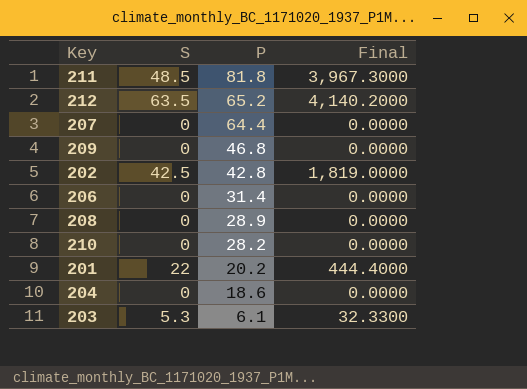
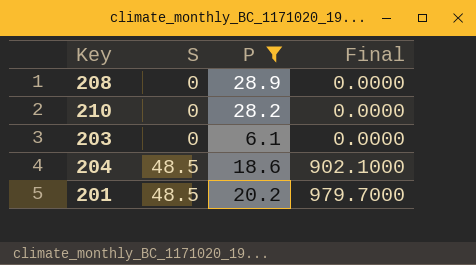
filter: none -> P <= 28.9
row order: P descending -> S ascending
203 | S: 5.3 -> 0
203 | Final: 32.3300 -> 0.0000
204 | S: 0 -> 48.5
204 | Final: 0.0000 -> 902.1000
201 | S: 22 -> 48.5
201 | Final: 444.4000 -> 979.7000

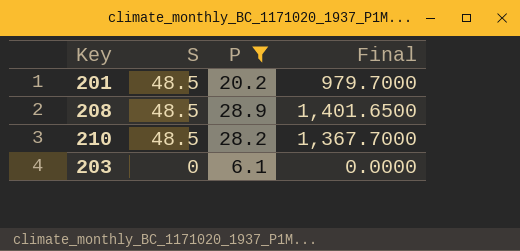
row order: S ascending -> S descending
row 204: 48.5 | 18.6 | 902.1000 -> none
208 | S: 0 -> 48.5
208 | Final: 0.0000 -> 1,401.6500
210 | S: 0 -> 48.5
210 | Final: 0.0000 -> 1,367.7000

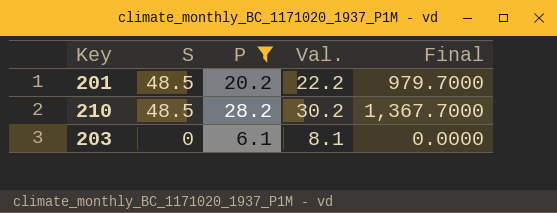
column Val. | formula: none -> [P] + 2
row 208: 48.5 | 28.9 | 1,401.6500 -> none

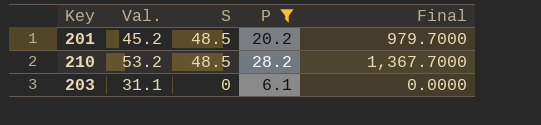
column Val. | formula: [P] + 2 -> [P] + 25
column Val. | position: 4 -> 2

